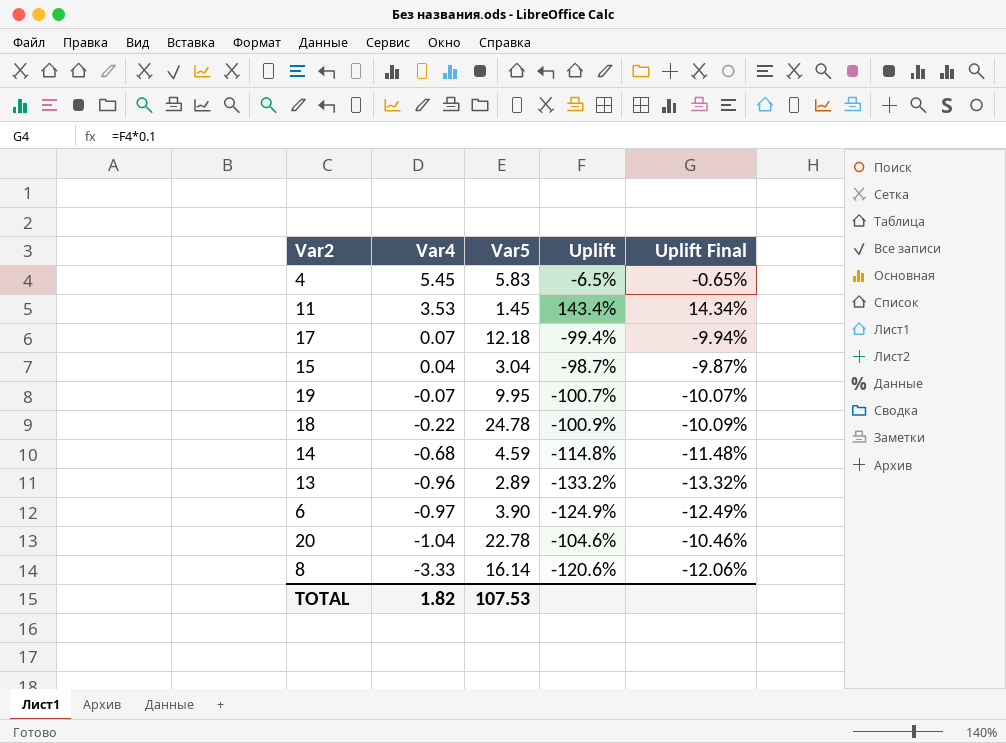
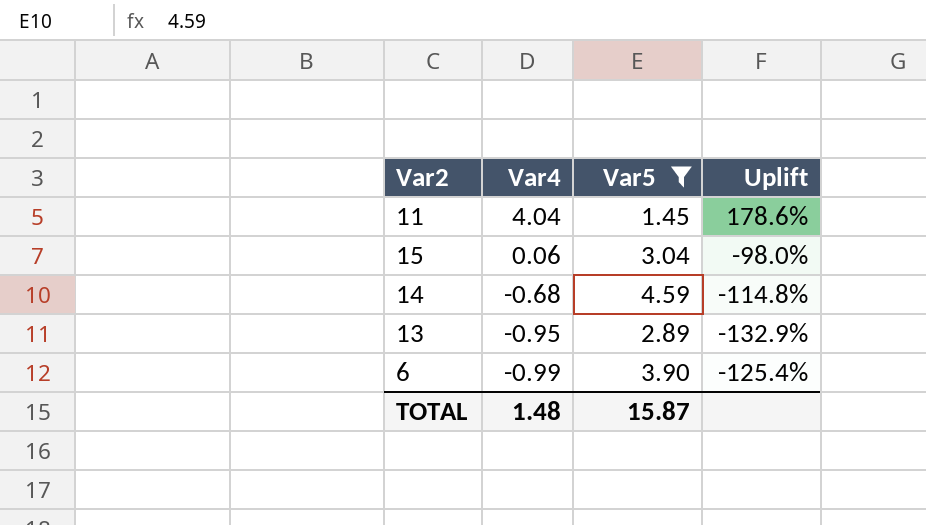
filter: none -> Var5 <= 4.59
column Uplift Final | formula: [Uplift] * 0.1 -> none
11 | Var4: 3.53 -> 4.04
11 | Uplift: 143.4% -> 178.6%
15 | Var4: 0.04 -> 0.06
15 | Uplift: -98.7% -> -98.0%
13 | Var4: -0.96 -> -0.95
13 | Uplift: -133.2% -> -132.9%
6 | Var4: -0.97 -> -0.99
6 | Uplift: -124.9% -> -125.4%
TOTAL | Var4: 1.82 -> 1.48
TOTAL | Var5: 107.53 -> 15.87

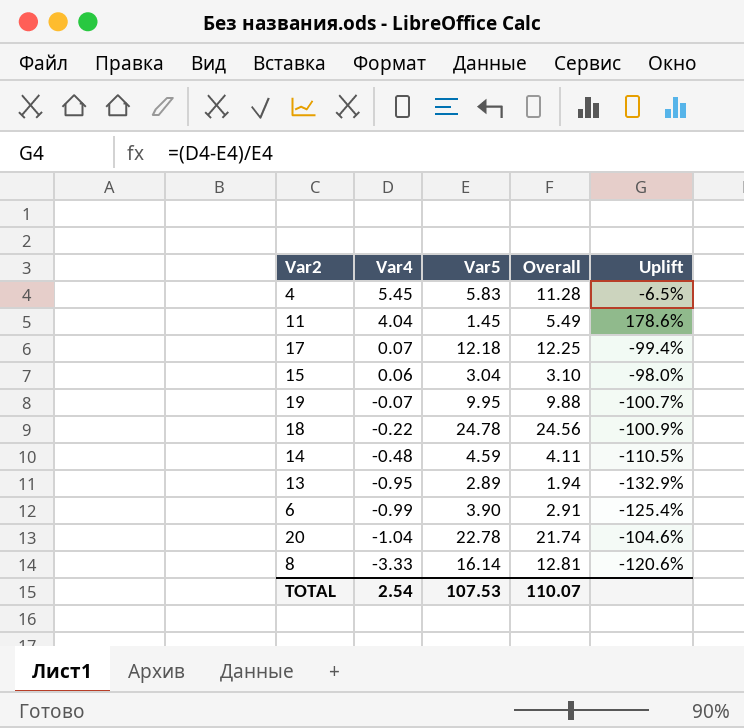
filter: Var5 <= 4.59 -> none
column Overall | formula: none -> [Var4] + [Var5]
14 | Var4: -0.68 -> -0.48
14 | Uplift: -114.8% -> -110.5%
TOTAL | Var4: 1.48 -> 2.54
TOTAL | Var5: 15.87 -> 107.53

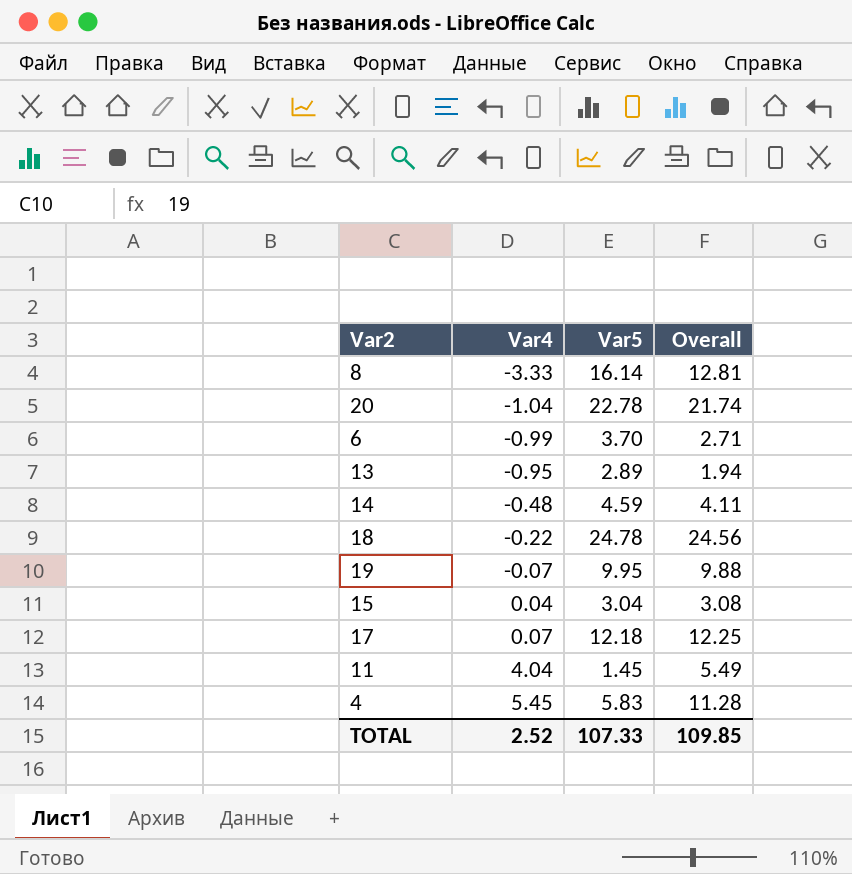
row order: Var4 descending -> Var4 ascending
column Uplift | formula: ([Var4] - [Var5]) / [Var5] -> none
6 | Var5: 3.90 -> 3.70
6 | Overall: 2.91 -> 2.71
15 | Var4: 0.06 -> 0.04
15 | Overall: 3.10 -> 3.08
TOTAL | Var4: 2.54 -> 2.52
TOTAL | Var5: 107.53 -> 107.33
TOTAL | Overall: 110.07 -> 109.85

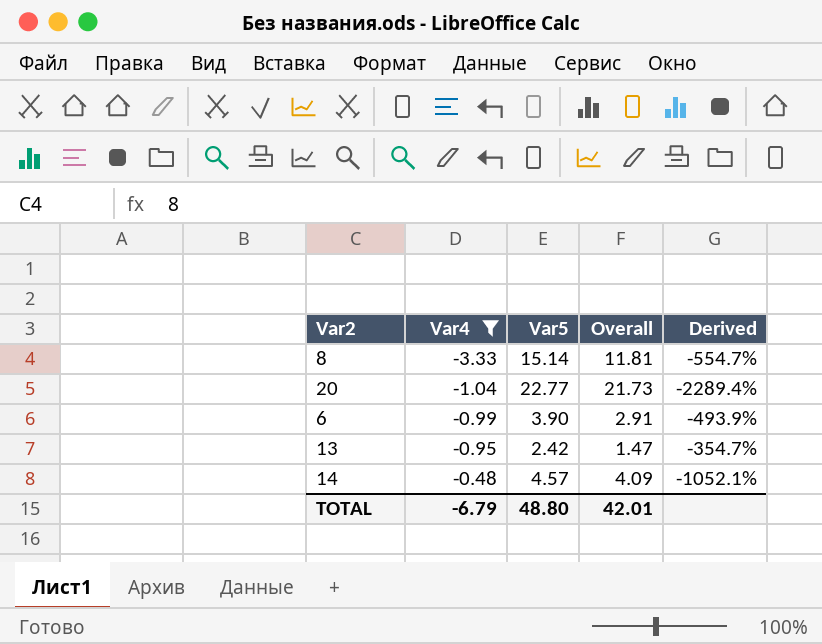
filter: none -> Var4 <= -0.48
column Derived | formula: none -> ([Var5] - [Var4]) / [Var4]
8 | Var5: 16.14 -> 15.14
8 | Overall: 12.81 -> 11.81
20 | Var5: 22.78 -> 22.77
20 | Overall: 21.74 -> 21.73
6 | Var5: 3.70 -> 3.90
6 | Overall: 2.71 -> 2.91
13 | Var5: 2.89 -> 2.42
13 | Overall: 1.94 -> 1.47
14 | Var5: 4.59 -> 4.57
14 | Overall: 4.11 -> 4.09
TOTAL | Var4: 2.52 -> -6.79
TOTAL | Var5: 107.33 -> 48.80
TOTAL | Overall: 109.85 -> 42.01

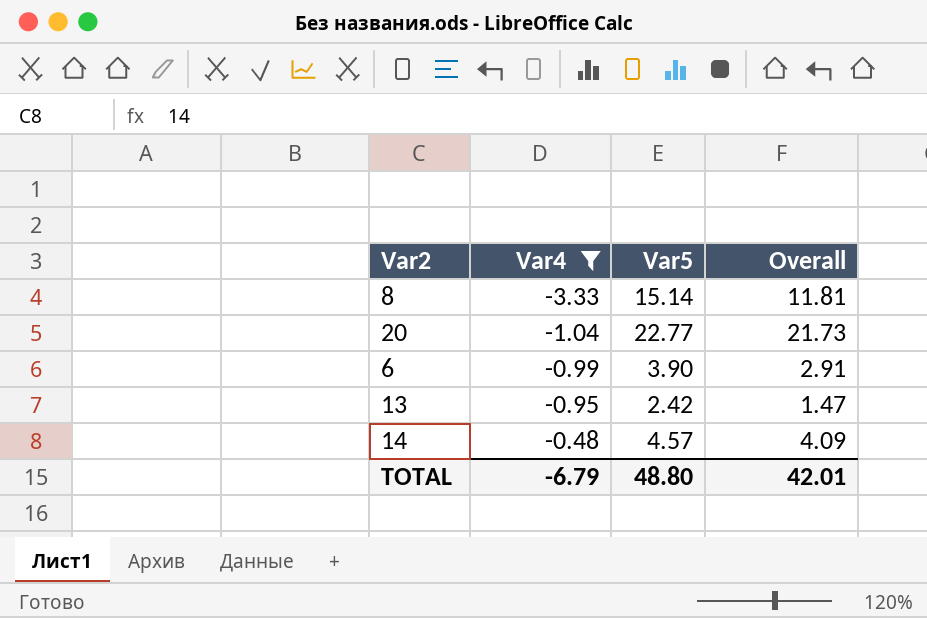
column Derived | formula: ([Var5] - [Var4]) / [Var4] -> none

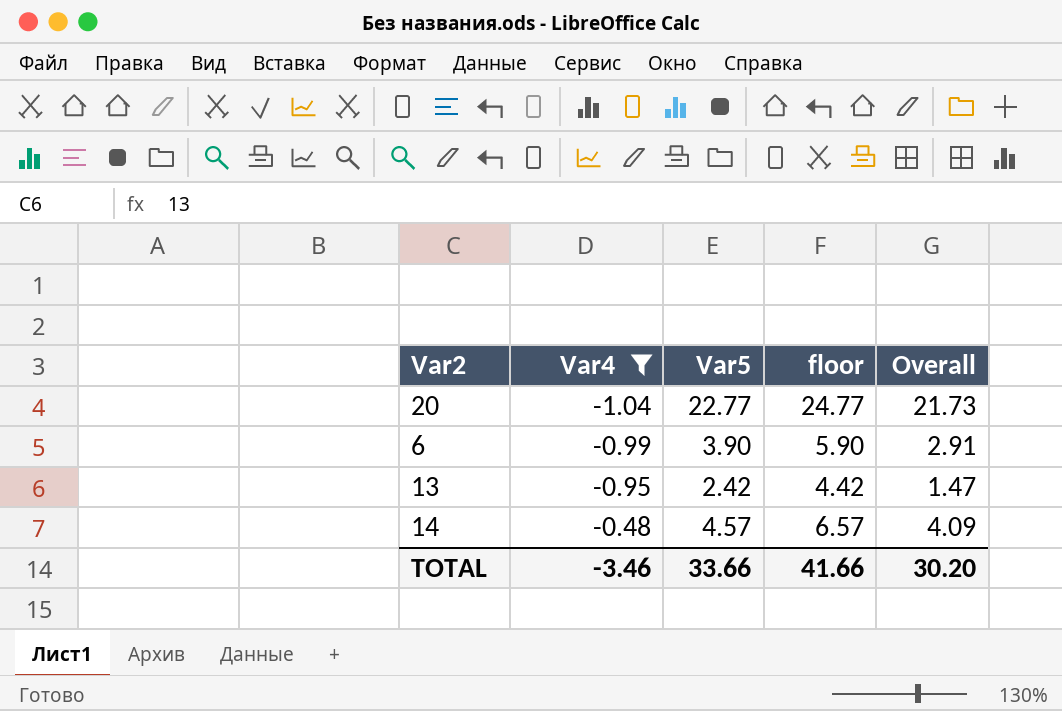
column floor | formula: none -> [Var5] + 2
row 8: -3.33 | 15.14 | 11.81 -> none
TOTAL | Var4: -6.79 -> -3.46
TOTAL | Var5: 48.80 -> 33.66
TOTAL | Overall: 42.01 -> 30.20

